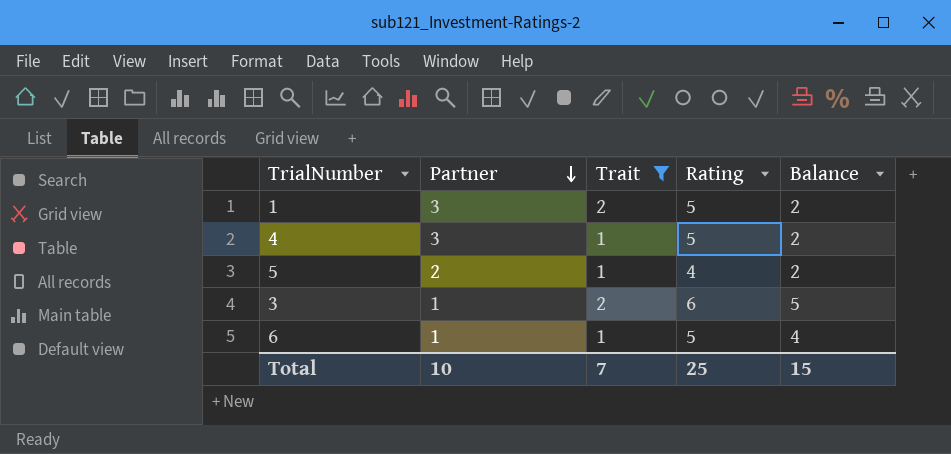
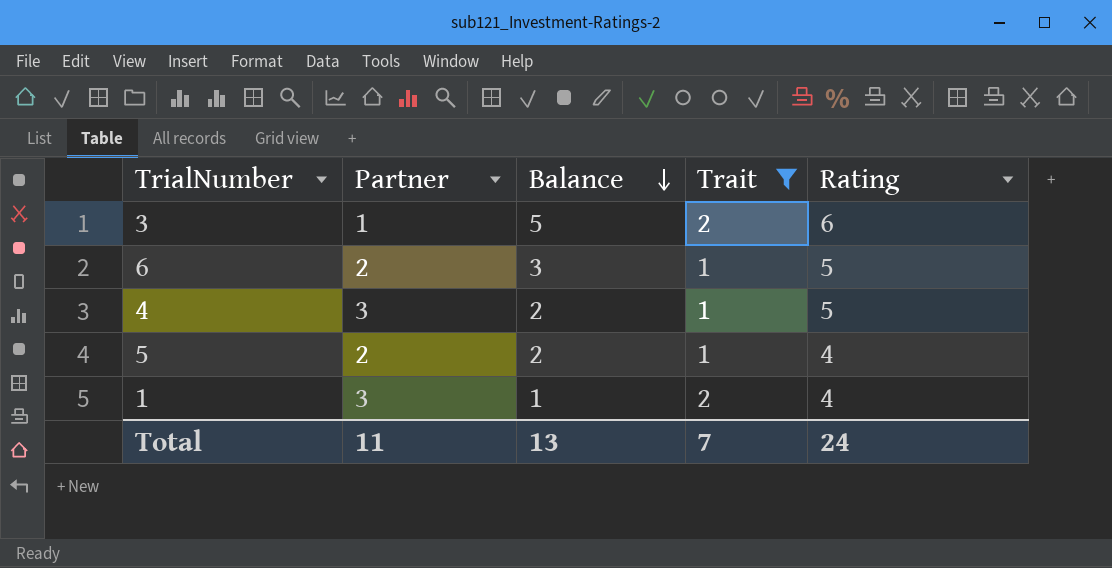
row order: Partner descending -> Balance descending
column Balance | position: 5 -> 3
6 | Partner: 1 -> 2
6 | Balance: 4 -> 3
1 | Balance: 2 -> 1
1 | Rating: 5 -> 4
Total | Partner: 10 -> 11
Total | Balance: 15 -> 13
Total | Rating: 25 -> 24

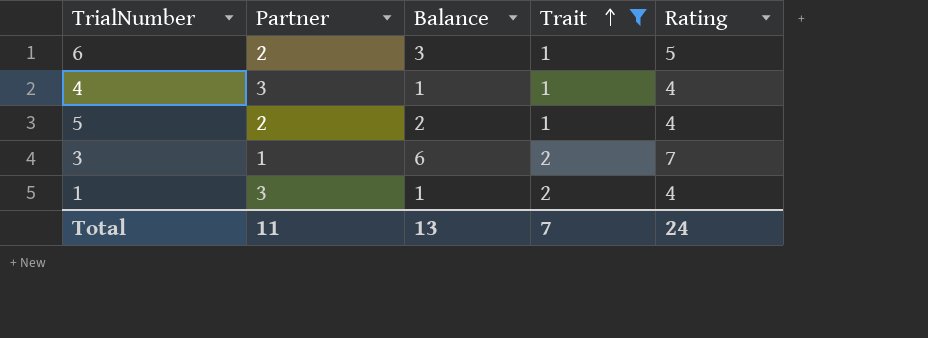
row order: Balance descending -> Trait ascending
4 | Balance: 2 -> 1
4 | Rating: 5 -> 4
3 | Balance: 5 -> 6
3 | Rating: 6 -> 7

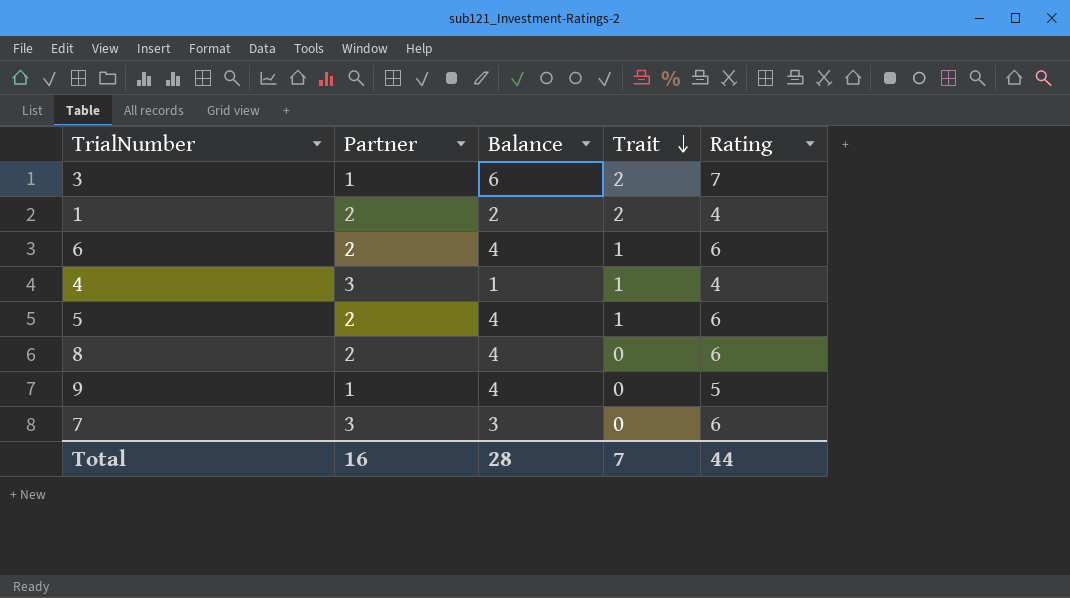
filter: Trait != 0 -> none
row order: Trait ascending -> Trait descending
1 | Partner: 3 -> 2
1 | Balance: 1 -> 2
6 | Balance: 3 -> 4
6 | Rating: 5 -> 6
5 | Balance: 2 -> 4
5 | Rating: 4 -> 6
Total | Partner: 11 -> 16
Total | Balance: 13 -> 28
Total | Rating: 24 -> 44

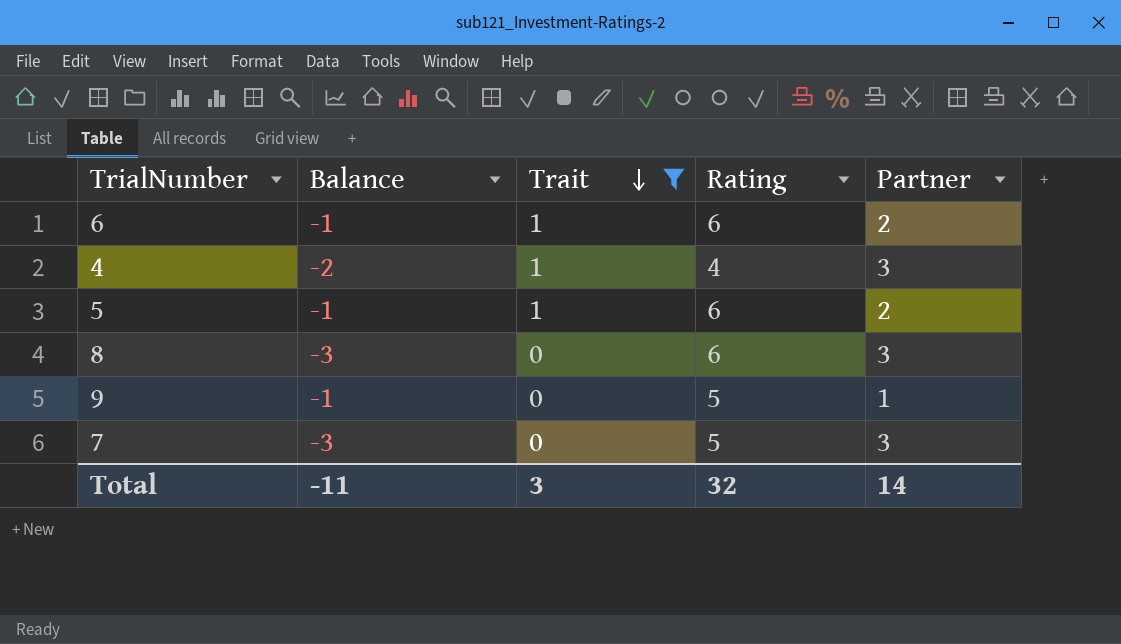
filter: none -> Trait != 2
column Balance | formula: [Rating] - [Partner] -> [Trait] - [Partner]
column Partner | position: 2 -> 5
8 | Partner: 2 -> 3
7 | Rating: 6 -> 5
Total | Balance: 28 -> -11
Total | Trait: 7 -> 3
Total | Rating: 44 -> 32
Total | Partner: 16 -> 14

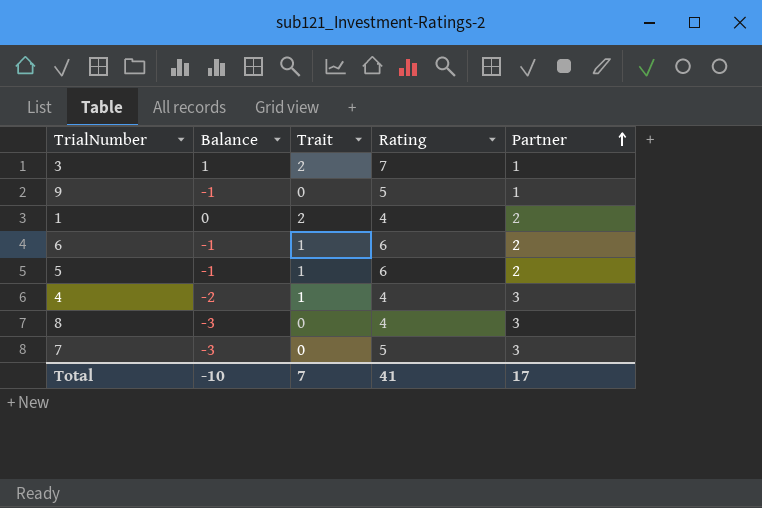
filter: Trait != 2 -> none
row order: Trait descending -> Partner ascending
8 | Rating: 6 -> 4
Total | Balance: -11 -> -10
Total | Trait: 3 -> 7
Total | Rating: 32 -> 41
Total | Partner: 14 -> 17

